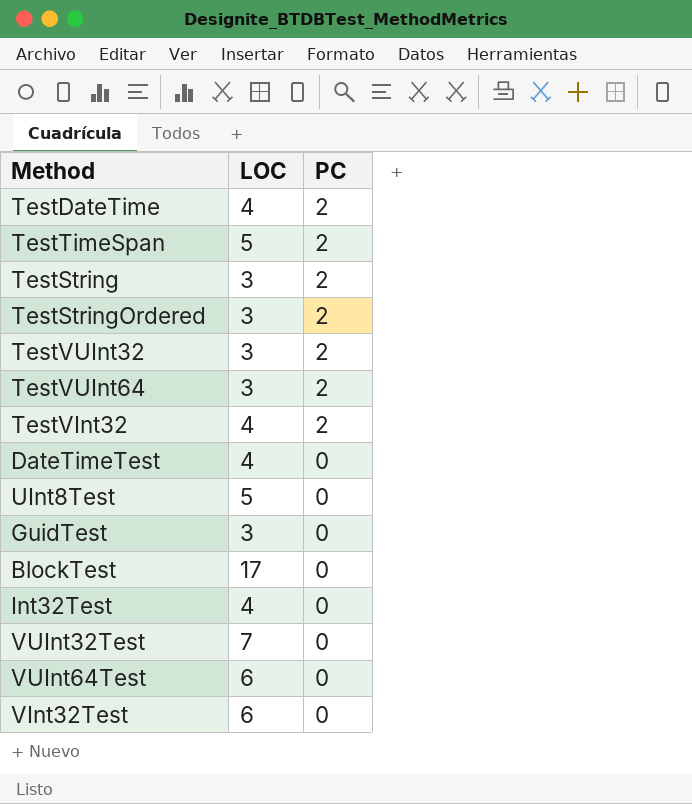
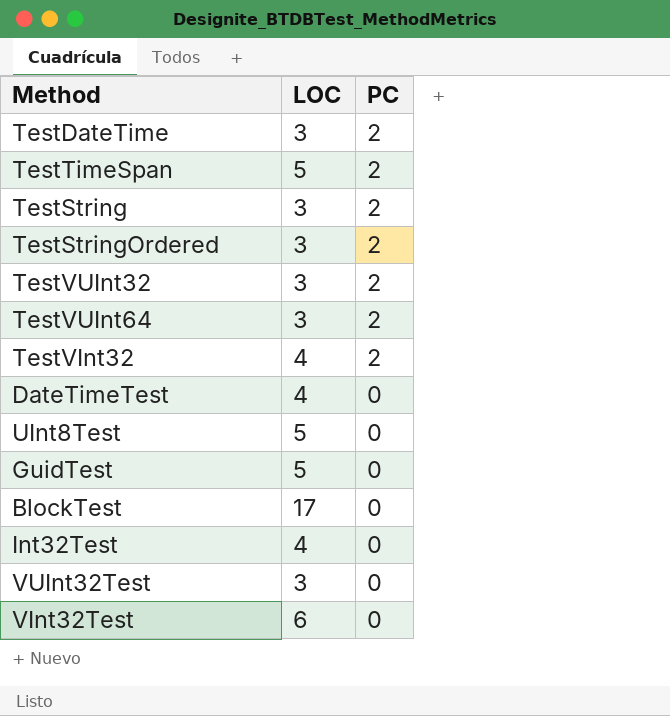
row VUInt64Test: 6 | 0 -> none
TestDateTime | LOC: 4 -> 3
GuidTest | LOC: 3 -> 5
VUInt32Test | LOC: 7 -> 3

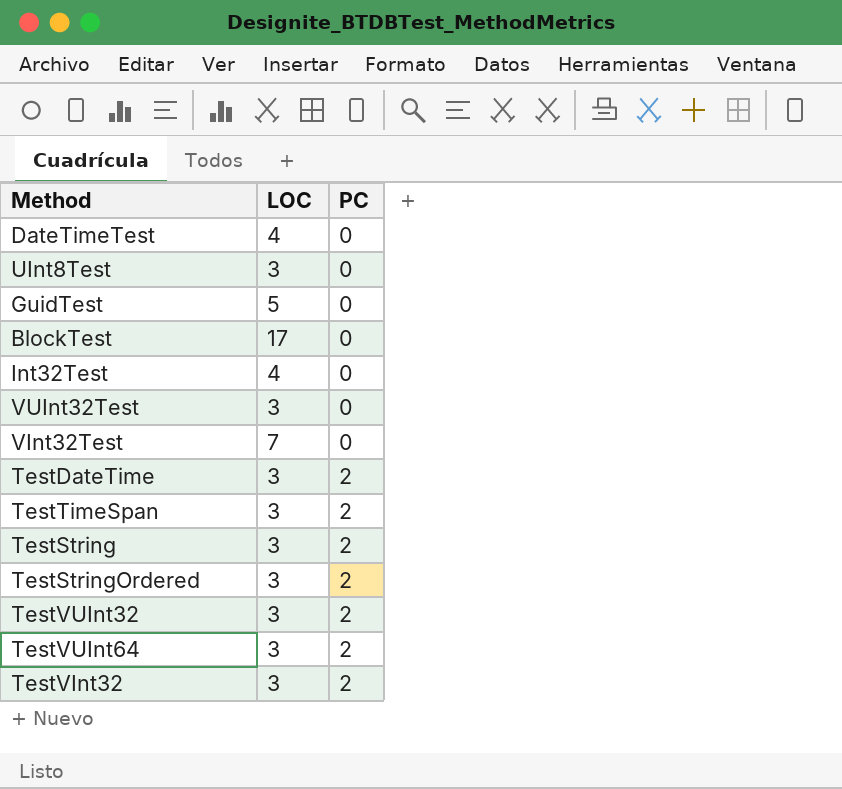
row order: PC descending -> PC ascending
UInt8Test | LOC: 5 -> 3
VInt32Test | LOC: 6 -> 7
TestTimeSpan | LOC: 5 -> 3
TestVInt32 | LOC: 4 -> 3

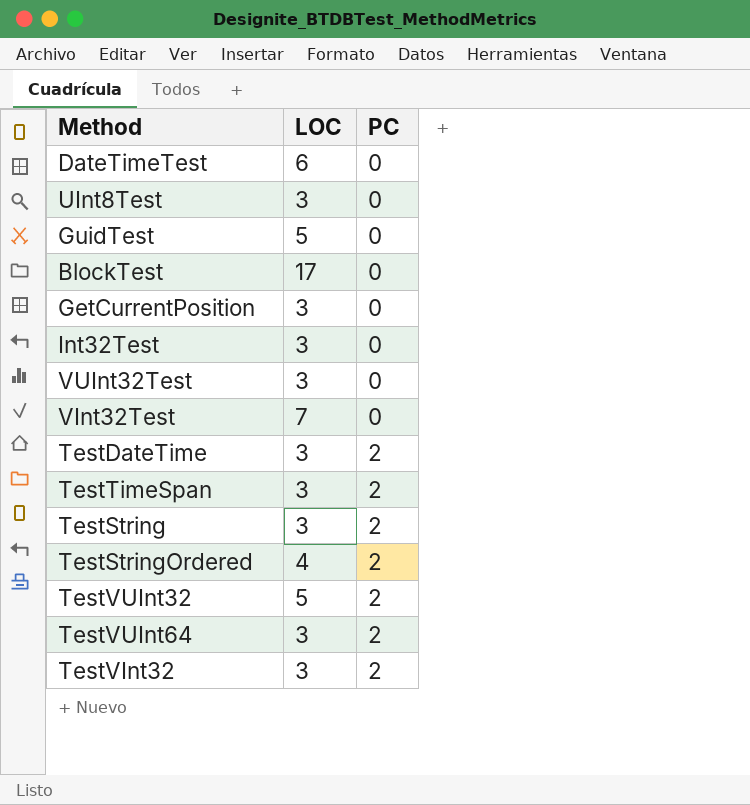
DateTimeTest | LOC: 4 -> 6
row GetCurrentPosition: none -> 3 | 0
Int32Test | LOC: 4 -> 3
TestStringOrdered | LOC: 3 -> 4
TestVUInt32 | LOC: 3 -> 5

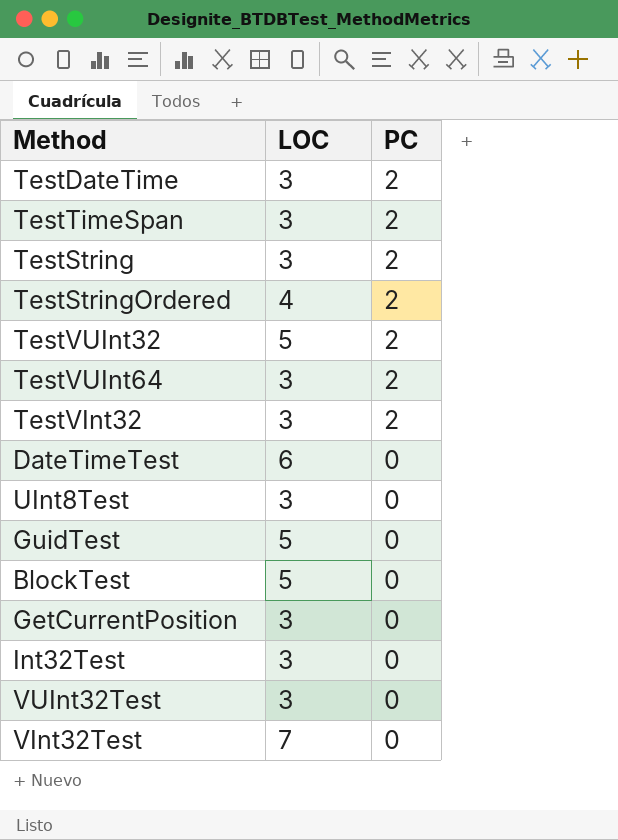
row order: PC ascending -> PC descending
BlockTest | LOC: 17 -> 5

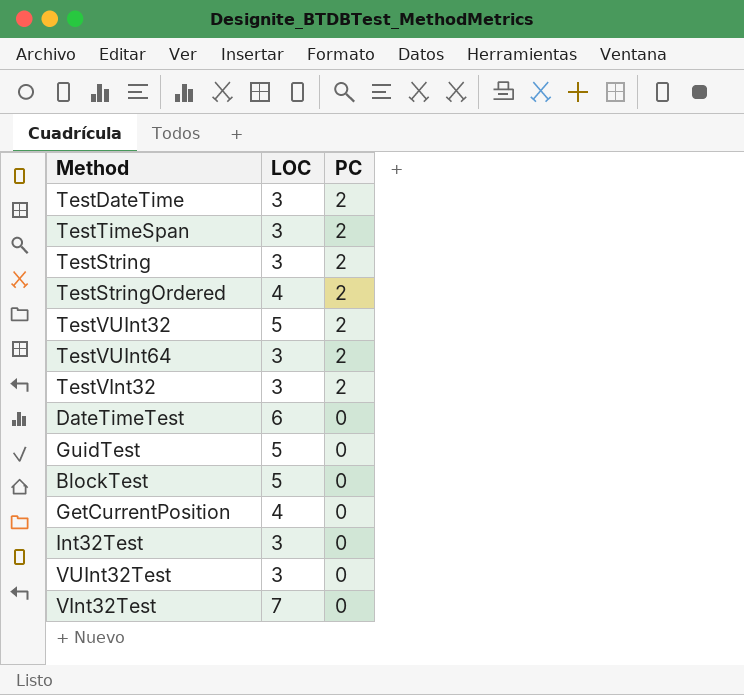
row UInt8Test: 3 | 0 -> none
GetCurrentPosition | LOC: 3 -> 4

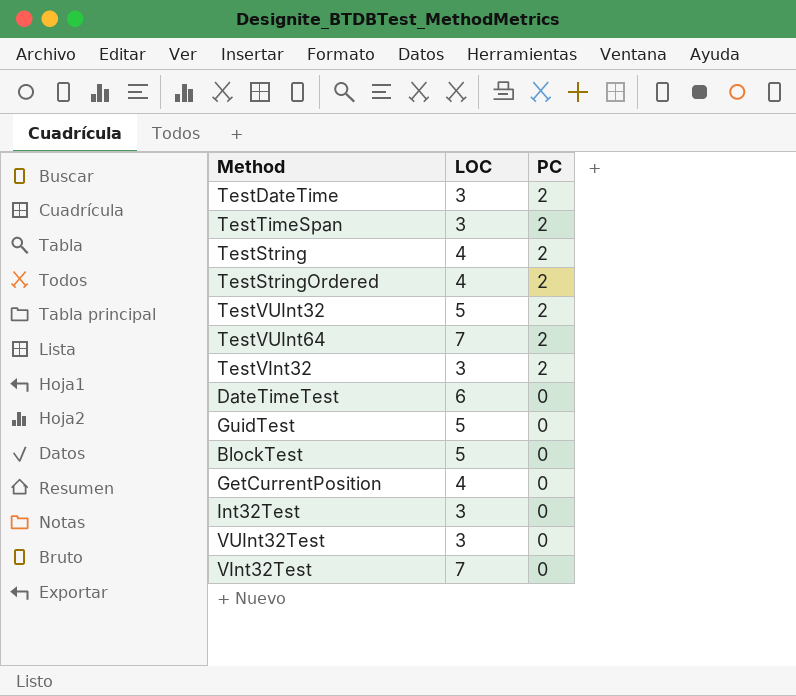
TestString | LOC: 3 -> 4
TestVUInt64 | LOC: 3 -> 7

